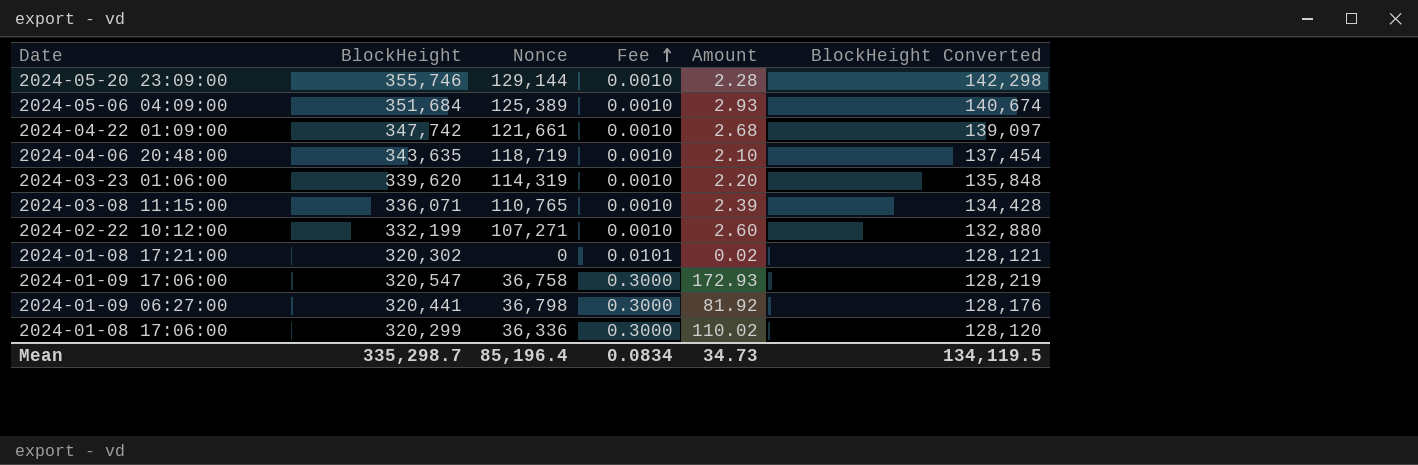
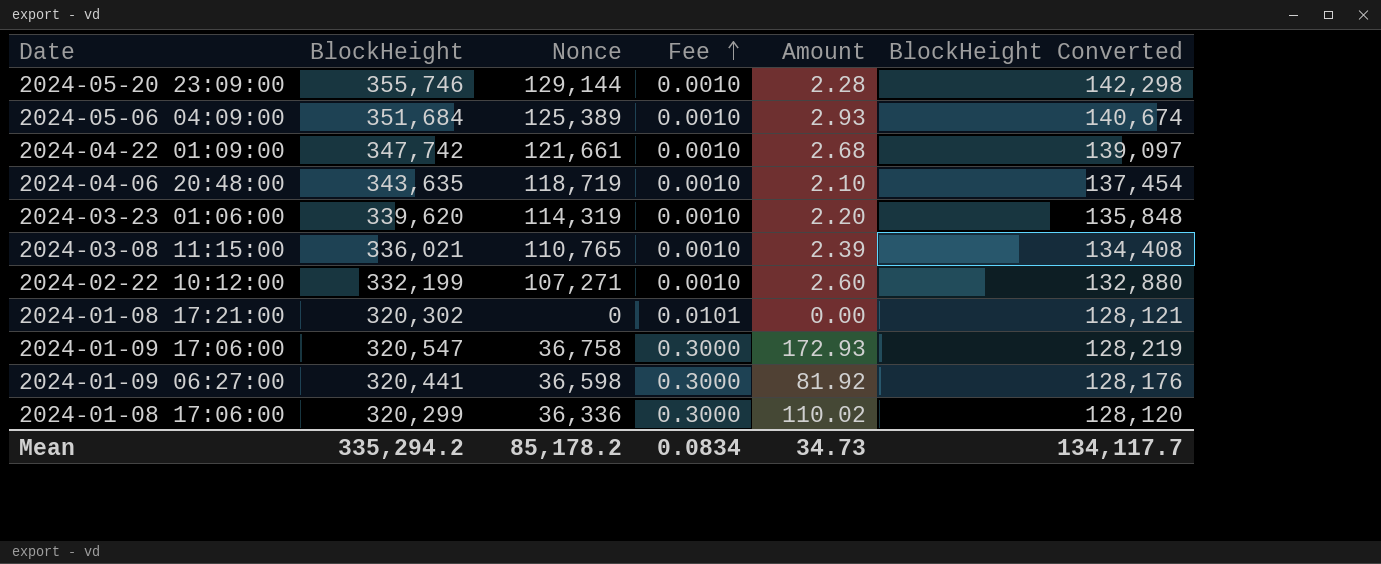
2024-03-08 11:15:00 | BlockHeight: 336,071 -> 336,021
2024-03-08 11:15:00 | BlockHeight Converted: 134,428 -> 134,408
2024-01-08 17:21:00 | Amount: 0.02 -> 0.00
2024-01-09 06:27:00 | Nonce: 36,798 -> 36,598
Mean | BlockHeight: 335,298.7 -> 335,294.2
Mean | Nonce: 85,196.4 -> 85,178.2
Mean | BlockHeight Converted: 134,119.5 -> 134,117.7

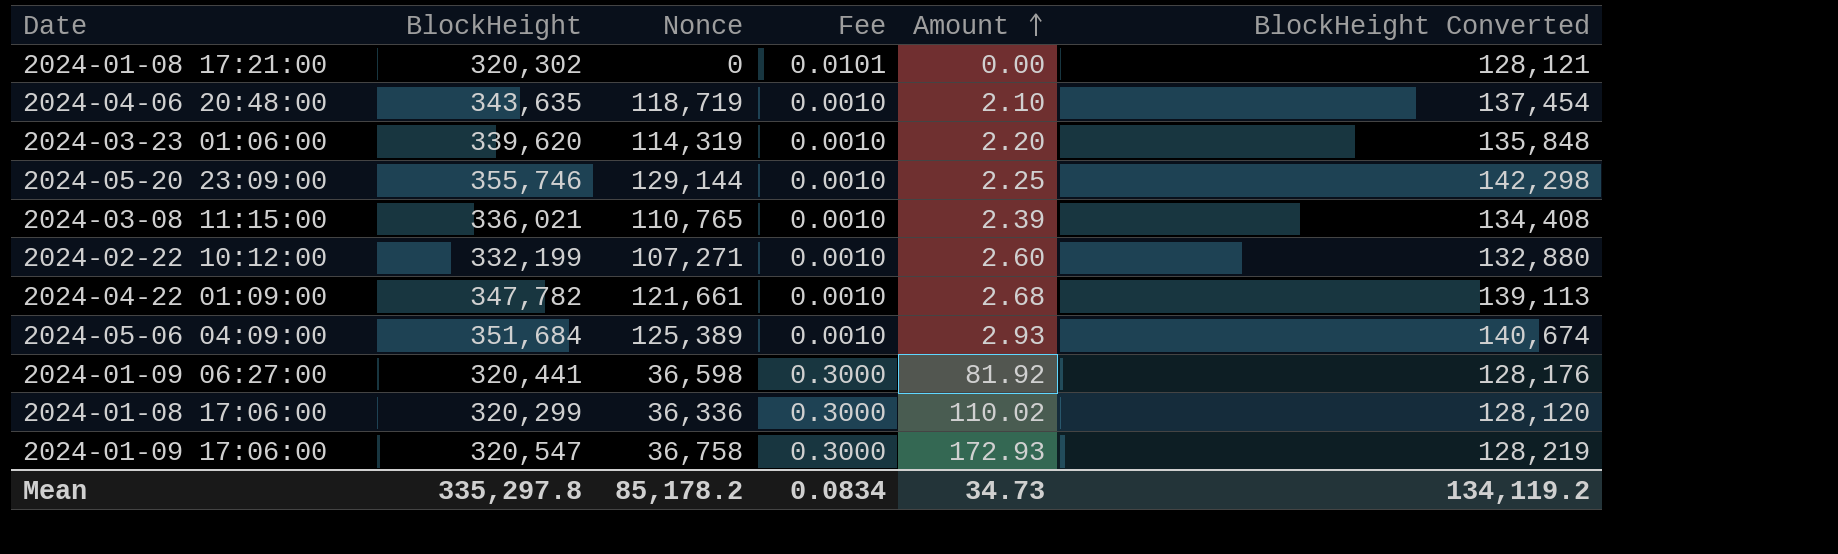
row order: Fee ascending -> Amount ascending
2024-05-20 23:09:00 | Amount: 2.28 -> 2.25
2024-04-22 01:09:00 | BlockHeight: 347,742 -> 347,782
2024-04-22 01:09:00 | BlockHeight Converted: 139,097 -> 139,113
Mean | BlockHeight: 335,294.2 -> 335,297.8
Mean | BlockHeight Converted: 134,117.7 -> 134,119.2

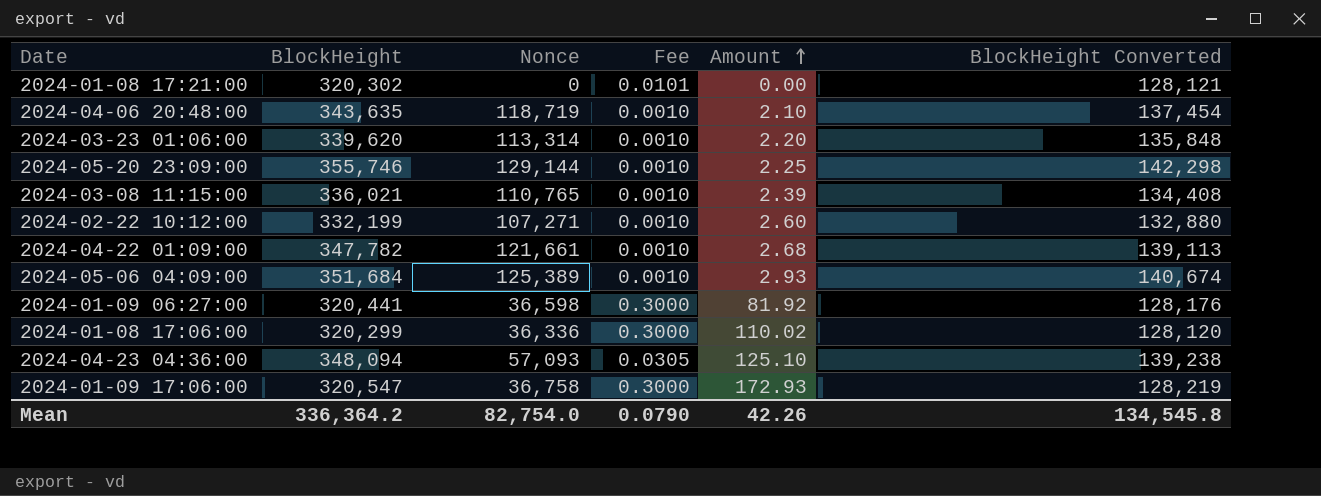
2024-03-23 01:06:00 | Nonce: 114,319 -> 113,314
row 2024-04-23 04:36:00: none -> 348,094 | 57,093 | 0.0305 | 125.10 | 139,238
Mean | BlockHeight: 335,297.8 -> 336,364.2
Mean | Nonce: 85,178.2 -> 82,754.0
Mean | Fee: 0.0834 -> 0.0790
Mean | Amount: 34.73 -> 42.26
Mean | BlockHeight Converted: 134,119.2 -> 134,545.8

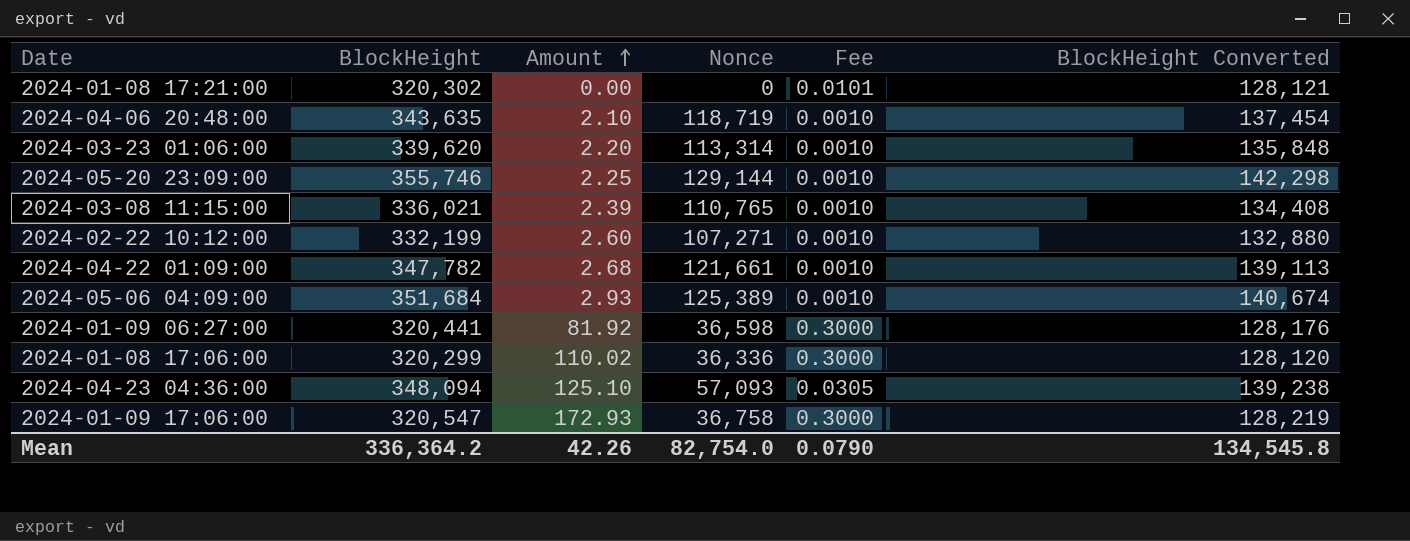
column Amount | position: 5 -> 3

